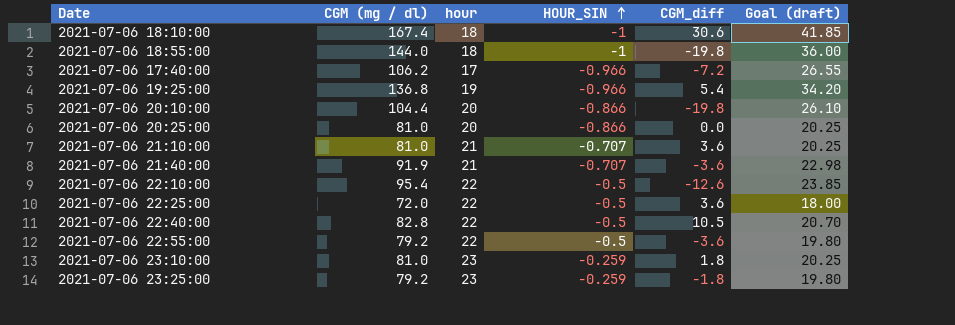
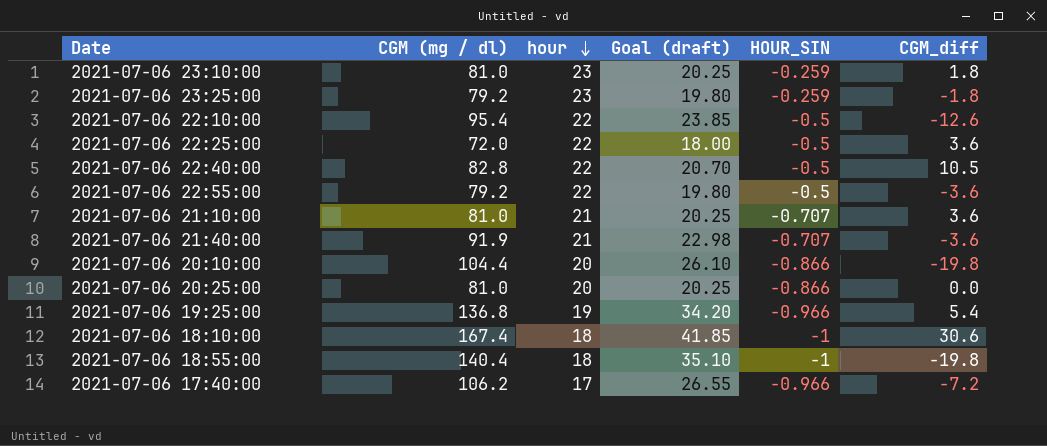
row order: HOUR_SIN ascending -> hour descending
column Goal (draft) | position: 6 -> 4
2021-07-06 18:55:00 | CGM (mg / dl): 144.0 -> 140.4
2021-07-06 18:55:00 | Goal (draft): 36.00 -> 35.10

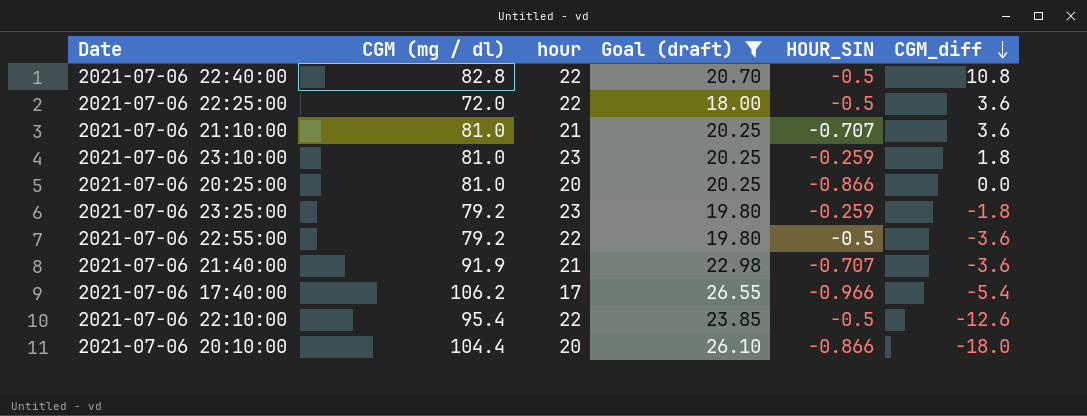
filter: none -> Goal (draft) <= 26.55
row order: hour descending -> CGM_diff descending
2021-07-06 22:40:00 | CGM_diff: 10.5 -> 10.8
2021-07-06 17:40:00 | CGM_diff: -7.2 -> -5.4
2021-07-06 20:10:00 | CGM_diff: -19.8 -> -18.0

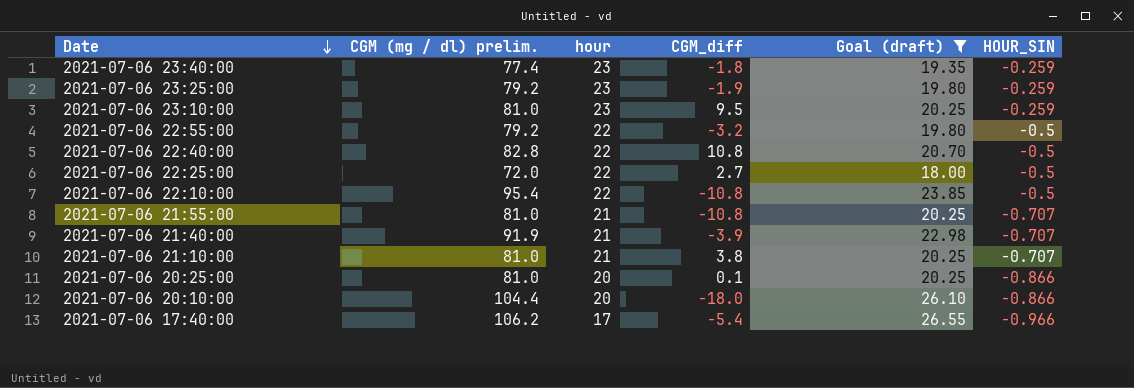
row order: CGM_diff descending -> Date descending
column name: CGM (mg / dl) -> CGM (mg / dl) prelim.
column CGM_diff | position: 6 -> 4
row 2021-07-06 23:40:00: none -> 77.4 | 23 | -1.8 | 19.35 | -0.259
2021-07-06 23:25:00 | CGM_diff: -1.8 -> -1.9
2021-07-06 23:10:00 | CGM_diff: 1.8 -> 9.5
2021-07-06 22:55:00 | CGM_diff: -3.6 -> -3.2
2021-07-06 22:25:00 | CGM_diff: 3.6 -> 2.7
2021-07-06 22:10:00 | CGM_diff: -12.6 -> -10.8
row 2021-07-06 21:55:00: none -> 81.0 | 21 | -10.8 | 20.25 | -0.707
2021-07-06 21:40:00 | CGM_diff: -3.6 -> -3.9
2021-07-06 21:10:00 | CGM_diff: 3.6 -> 3.8
2021-07-06 20:25:00 | CGM_diff: 0.0 -> 0.1

